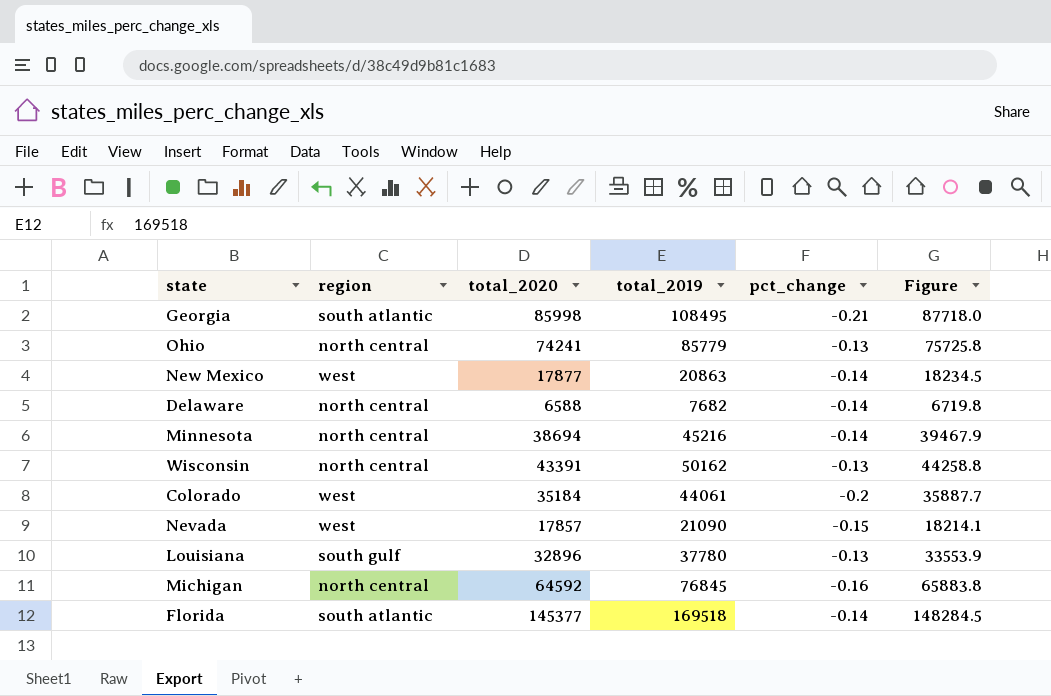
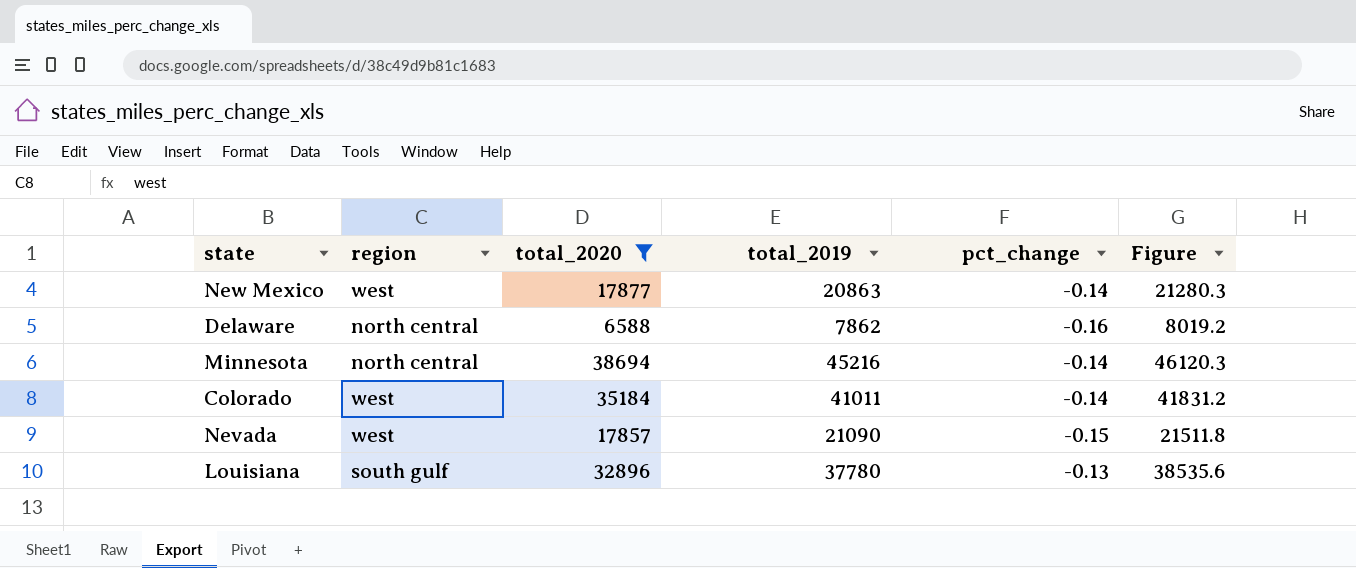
filter: none -> total_2020 <= 38694
column Figure | formula: [total_2020] * 1.02 -> [total_2019] * 1.02
Delaware | total_2019: 7682 -> 7862
Delaware | pct_change: -0.14 -> -0.16
Colorado | total_2019: 44061 -> 41011
Colorado | pct_change: -0.2 -> -0.14

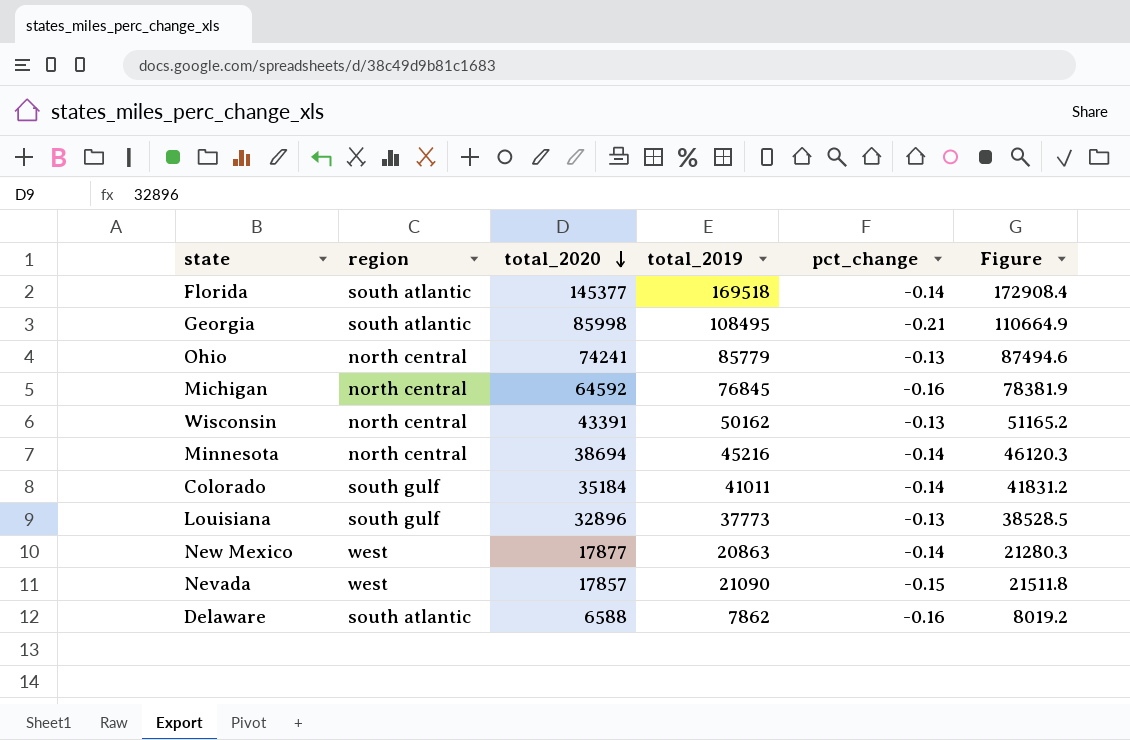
filter: total_2020 <= 38694 -> none
row order: none -> total_2020 descending
Colorado | region: west -> south gulf
Louisiana | total_2019: 37780 -> 37773
Louisiana | Figure: 38535.6 -> 38528.5
Delaware | region: north central -> south atlantic

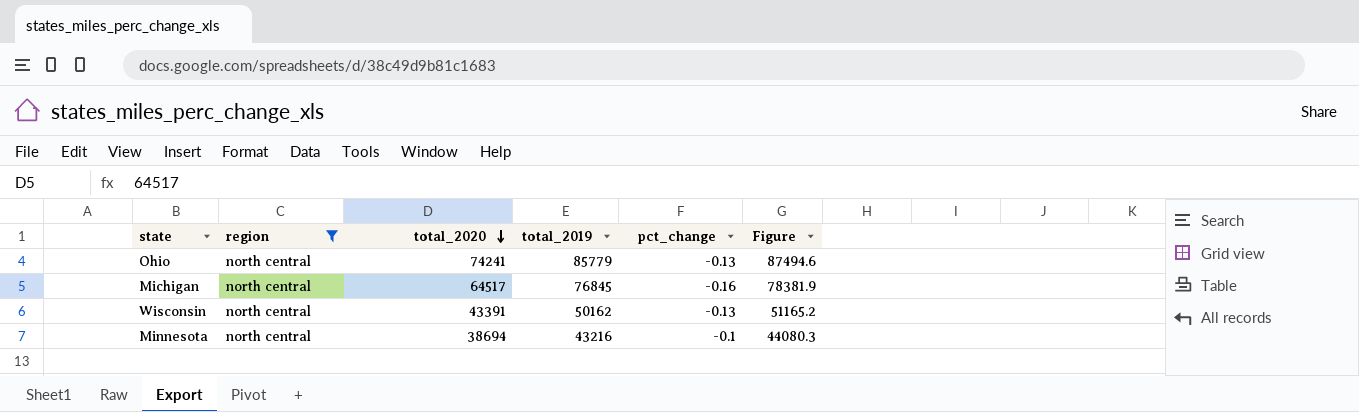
filter: none -> region = north central
Michigan | total_2020: 64592 -> 64517
Minnesota | total_2019: 45216 -> 43216
Minnesota | pct_change: -0.14 -> -0.1
Minnesota | Figure: 46120.3 -> 44080.3

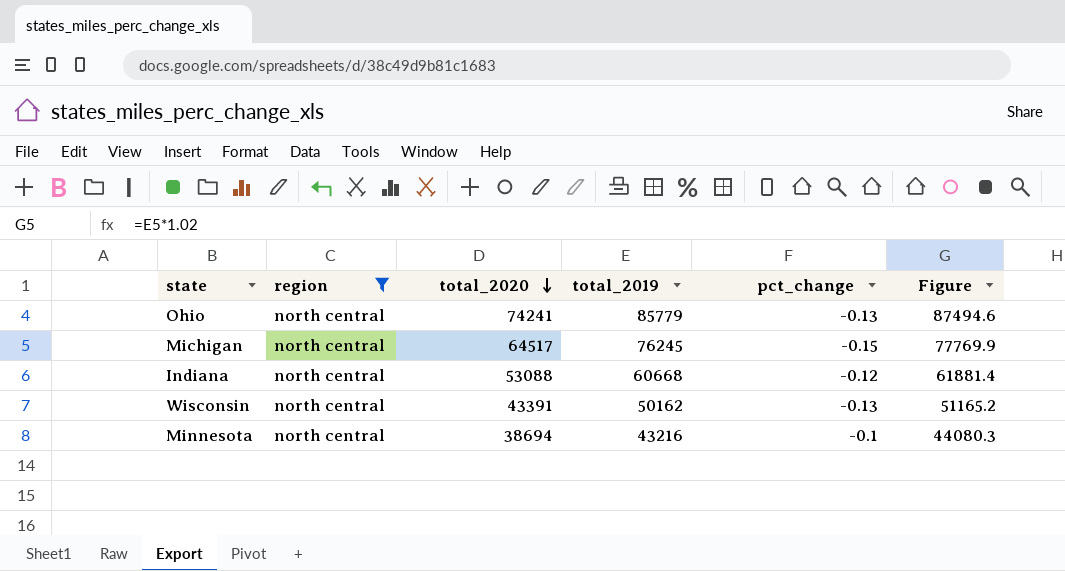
Michigan | total_2019: 76845 -> 76245
Michigan | pct_change: -0.16 -> -0.15
Michigan | Figure: 78381.9 -> 77769.9
row Indiana: none -> north central | 53088 | 60668 | -0.12 | 61881.4

